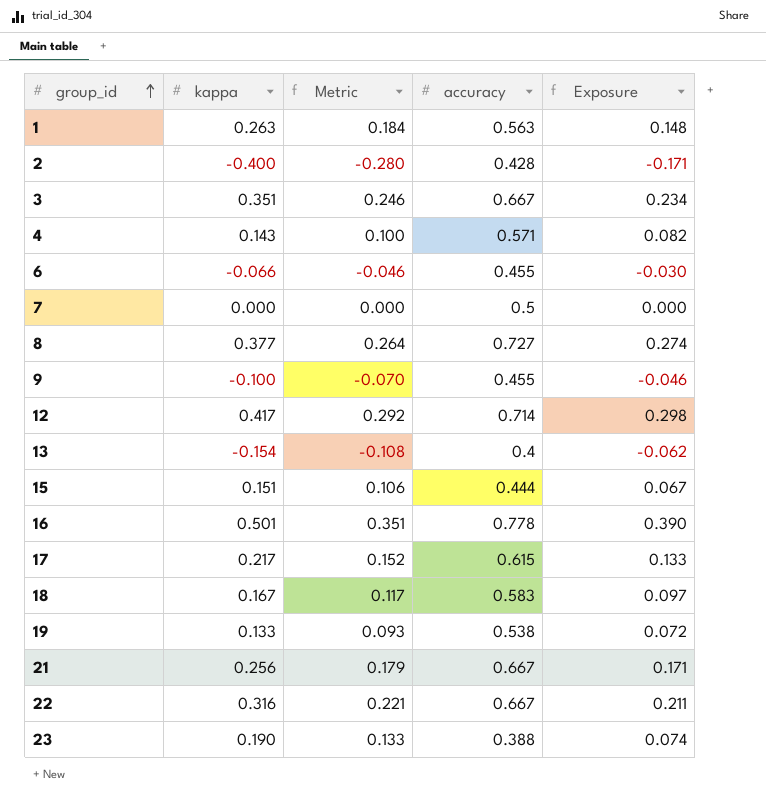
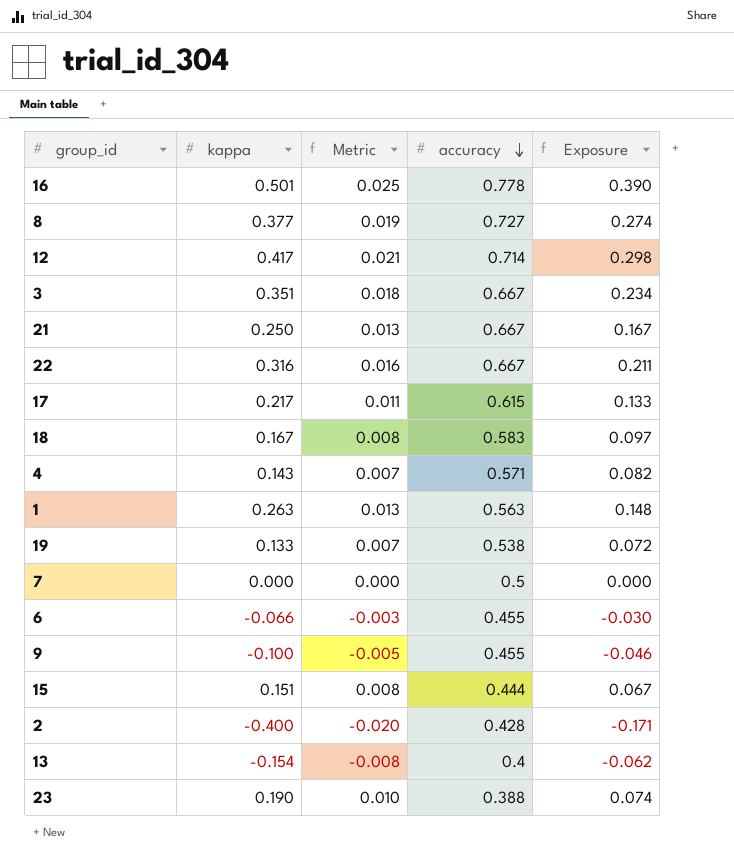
row order: group_id ascending -> accuracy descending
column Metric | formula: [kappa] * 0.7 -> [kappa] * 0.05
21 | kappa: 0.256 -> 0.250
21 | Exposure: 0.171 -> 0.167

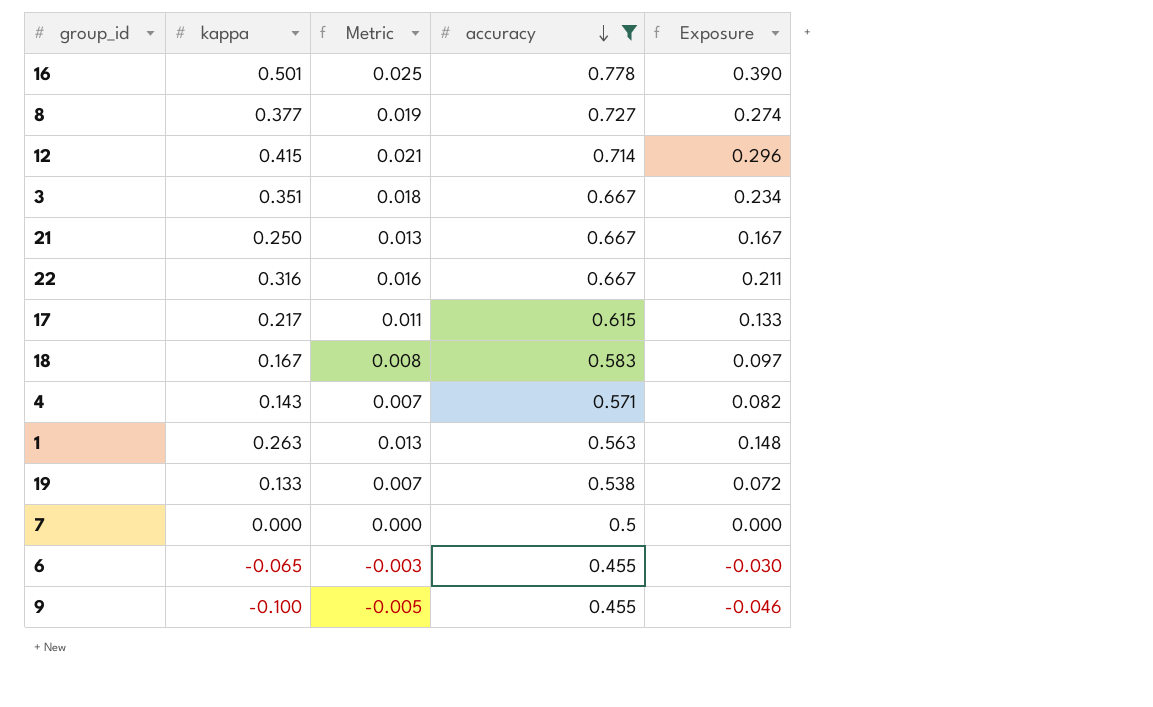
filter: none -> accuracy >= 0.455
12 | kappa: 0.417 -> 0.415
12 | Exposure: 0.298 -> 0.296
6 | kappa: -0.066 -> -0.065

